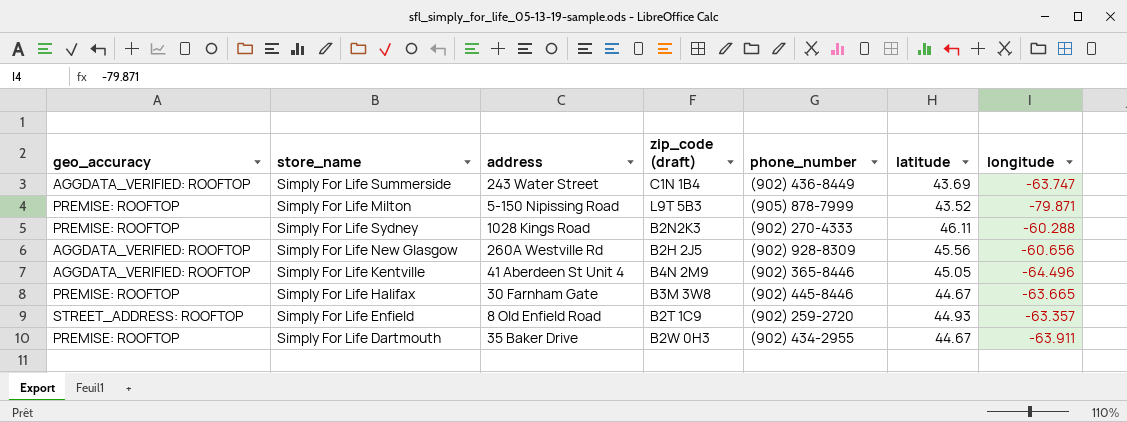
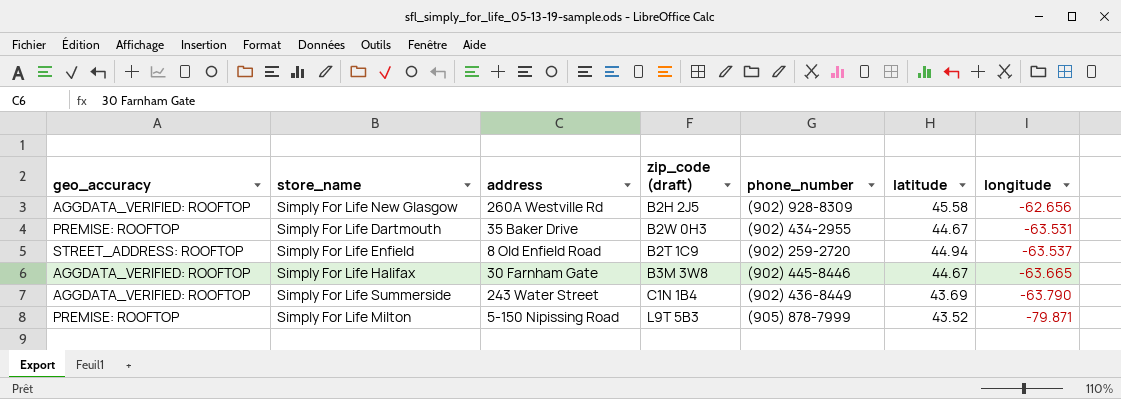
row order: none -> longitude descending
row Simply For Life Sydney: PREMISE: ROOFTOP | 1028 Kings Road | B2N2K3 | (902) 270-4333 | 46.11 | -60.288 -> none
row Simply For Life Kentville: AGGDATA_VERIFIED: ROOFTOP | 41 Aberdeen St Unit 4 | B4N 2M9 | (902) 365-8446 | 45.05 | -64.496 -> none
Simply For Life New Glasgow | latitude: 45.56 -> 45.58
Simply For Life New Glasgow | longitude: -60.656 -> -62.656
Simply For Life Dartmouth | longitude: -63.911 -> -63.531
Simply For Life Enfield | latitude: 44.93 -> 44.94
Simply For Life Enfield | longitude: -63.357 -> -63.537
Simply For Life Halifax | geo_accuracy: PREMISE: ROOFTOP -> AGGDATA_VERIFIED: ROOFTOP
Simply For Life Summerside | longitude: -63.747 -> -63.790

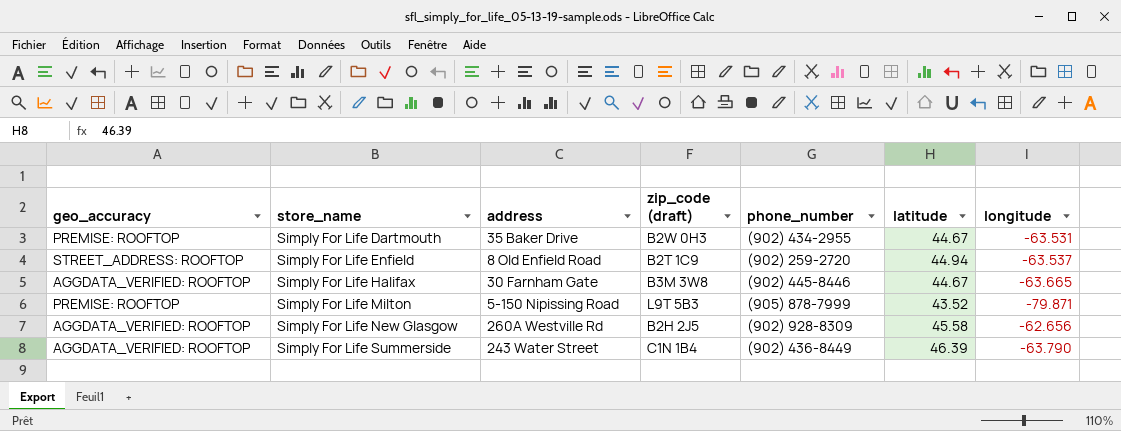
row order: longitude descending -> store_name ascending
Simply For Life Summerside | latitude: 43.69 -> 46.39

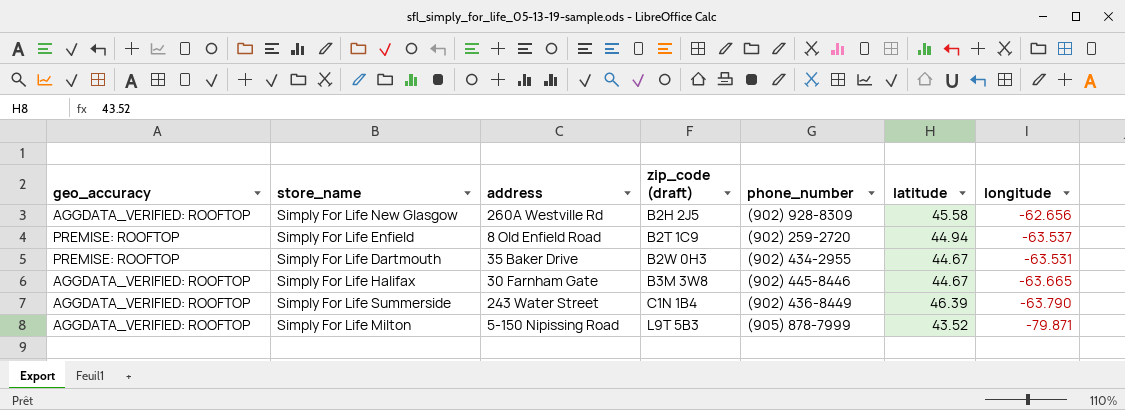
row order: store_name ascending -> zip_code (draft) ascending
Simply For Life Enfield | geo_accuracy: STREET_ADDRESS: ROOFTOP -> PREMISE: ROOFTOP
Simply For Life Milton | geo_accuracy: PREMISE: ROOFTOP -> AGGDATA_VERIFIED: ROOFTOP

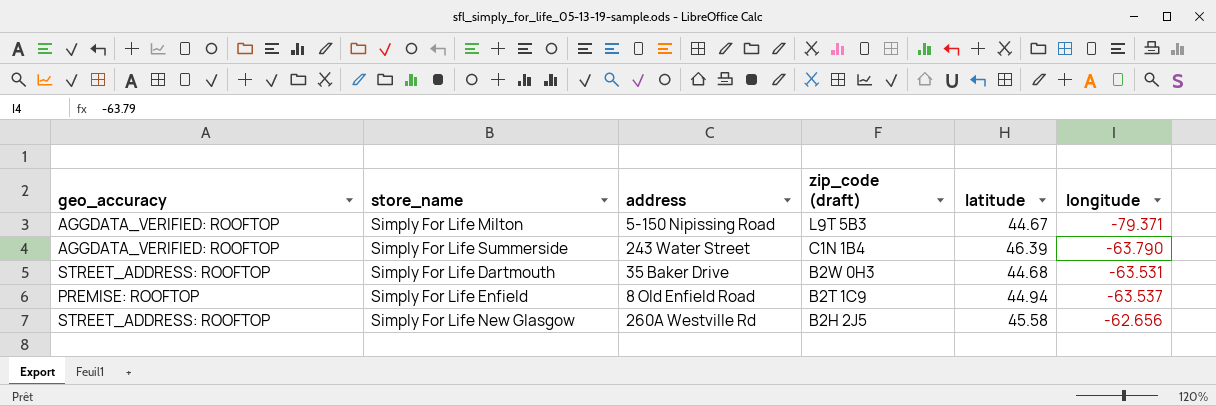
row order: zip_code (draft) ascending -> zip_code (draft) descending
column phone_number | position: 5 -> none
row Simply For Life Halifax: AGGDATA_VERIFIED: ROOFTOP | 30 Farnham Gate | B3M 3W8 | (902) 445-8446 | 44.67 | -63.665 -> none
Simply For Life Milton | latitude: 43.52 -> 44.67
Simply For Life Milton | longitude: -79.871 -> -79.371
Simply For Life Dartmouth | geo_accuracy: PREMISE: ROOFTOP -> STREET_ADDRESS: ROOFTOP
Simply For Life Dartmouth | latitude: 44.67 -> 44.68
Simply For Life New Glasgow | geo_accuracy: AGGDATA_VERIFIED: ROOFTOP -> STREET_ADDRESS: ROOFTOP

